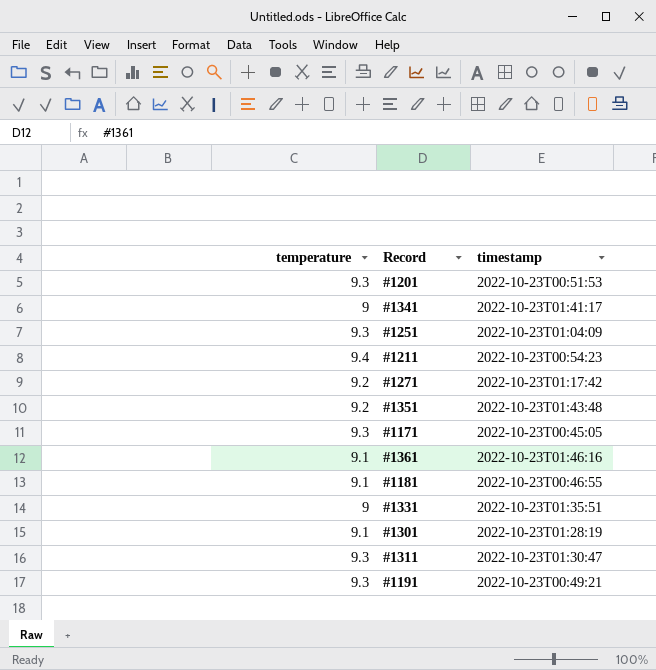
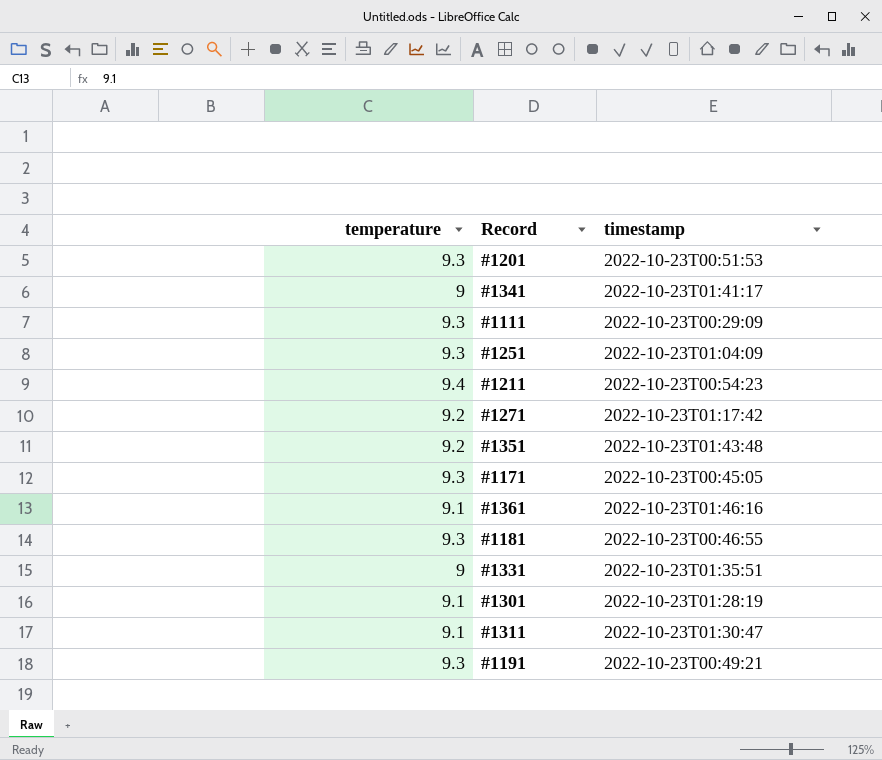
row #1111: none -> 9.3 | 2022-10-23T00:29:09
#1181 | temperature: 9.1 -> 9.3
#1311 | temperature: 9.3 -> 9.1

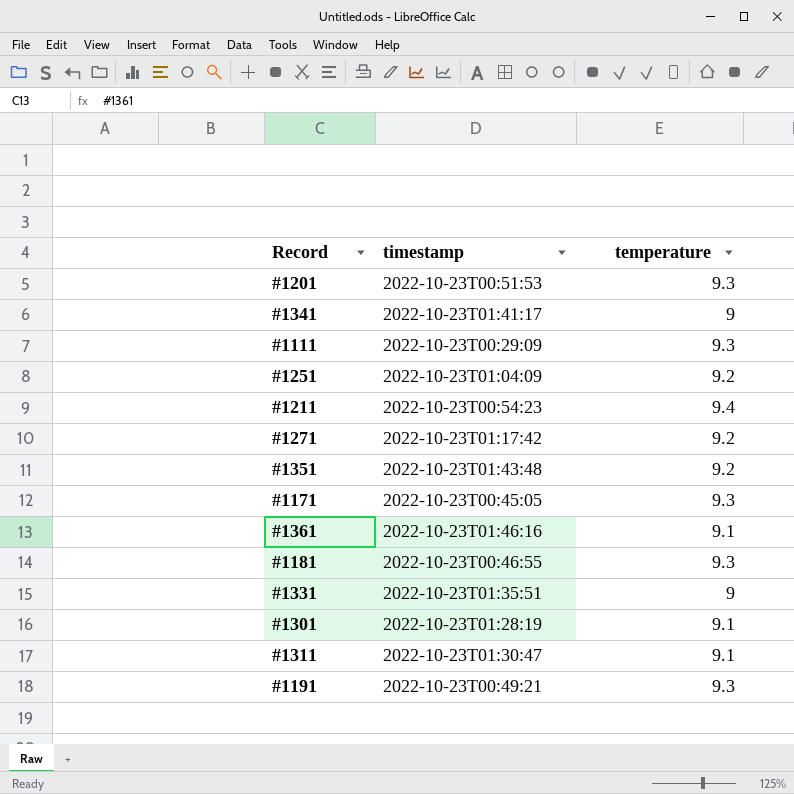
column temperature | position: 1 -> 3
#1251 | temperature: 9.3 -> 9.2

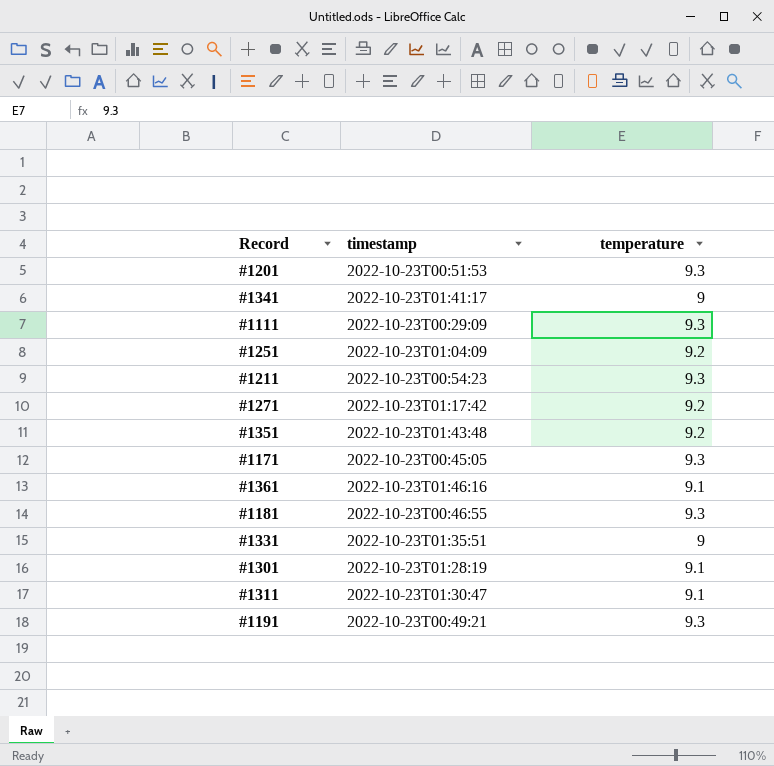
#1211 | temperature: 9.4 -> 9.3

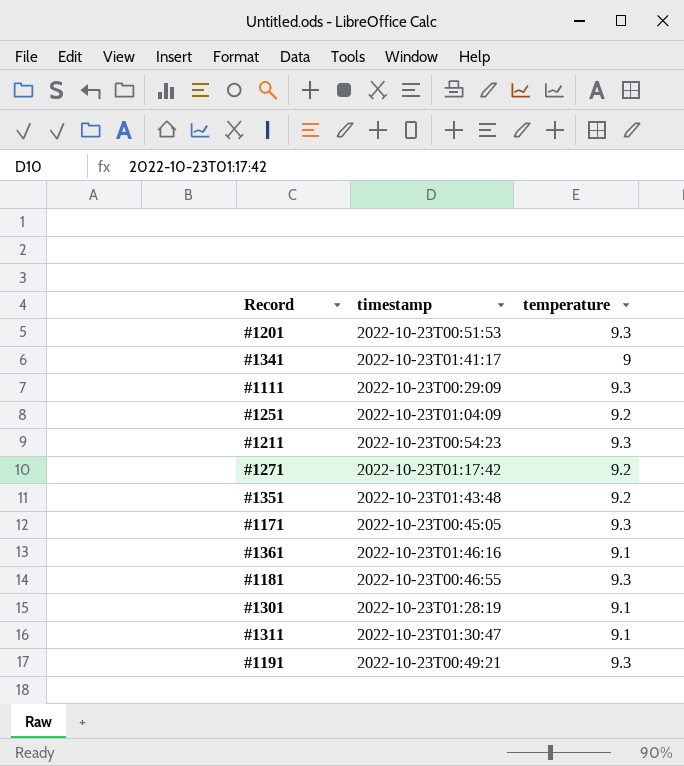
row #1331: 2022-10-23T01:35:51 | 9 -> none

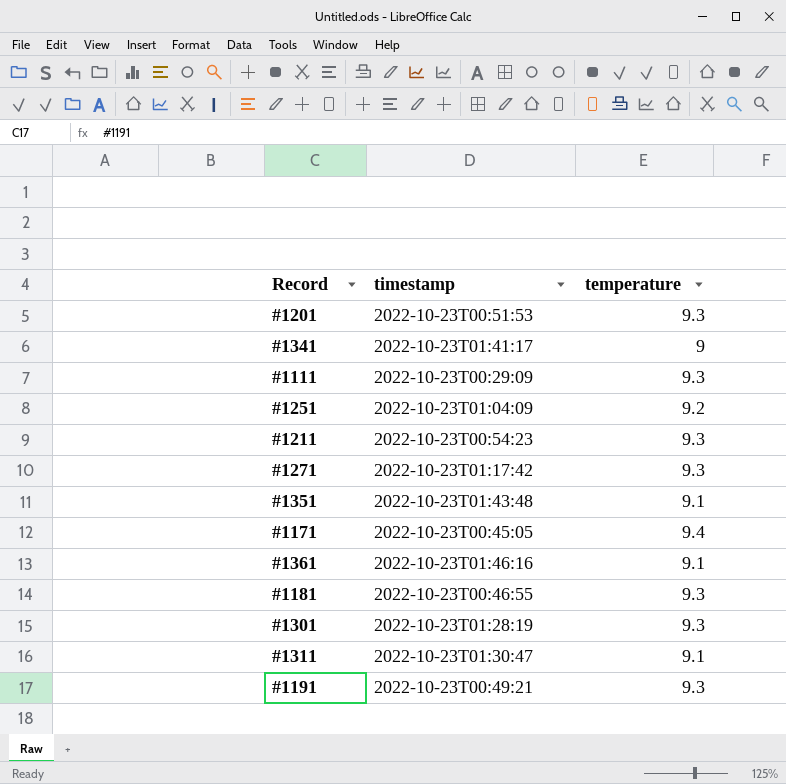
#1271 | temperature: 9.2 -> 9.3
#1351 | temperature: 9.2 -> 9.1
#1171 | temperature: 9.3 -> 9.4
#1301 | temperature: 9.1 -> 9.3

